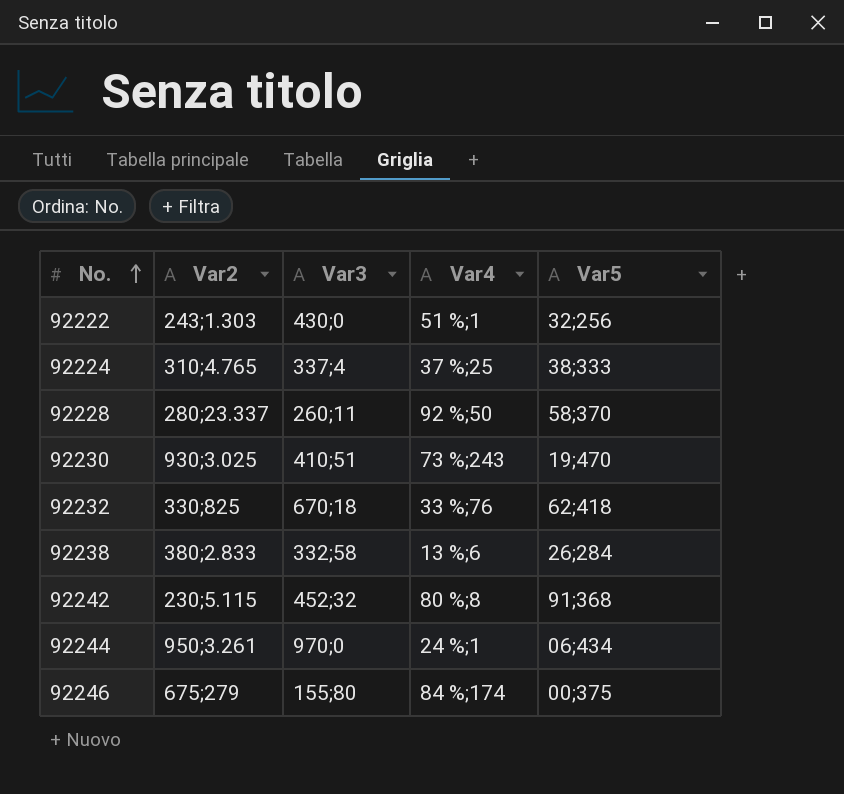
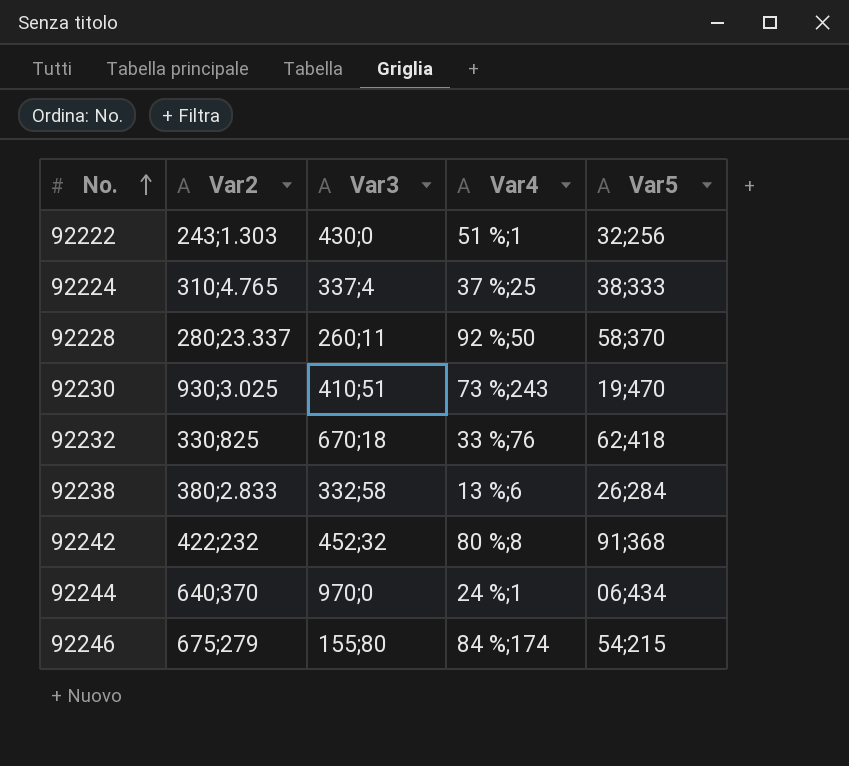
92242 | Var2: 230;5.115 -> 422;232
92244 | Var2: 950;3.261 -> 640;370
92246 | Var5: 00;375 -> 54;215

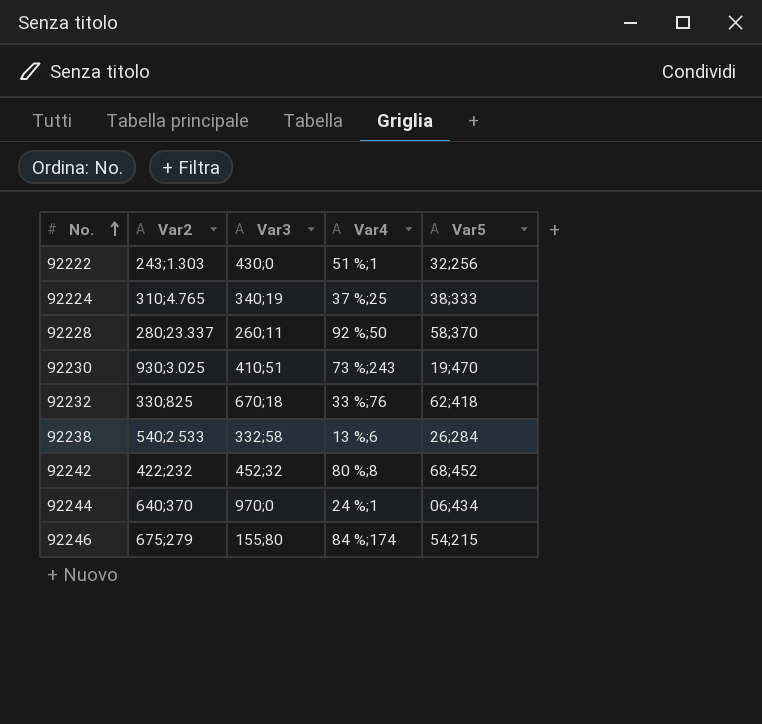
92224 | Var3: 337;4 -> 340;19
92238 | Var2: 380;2.833 -> 540;2.533
92242 | Var5: 91;368 -> 68;452

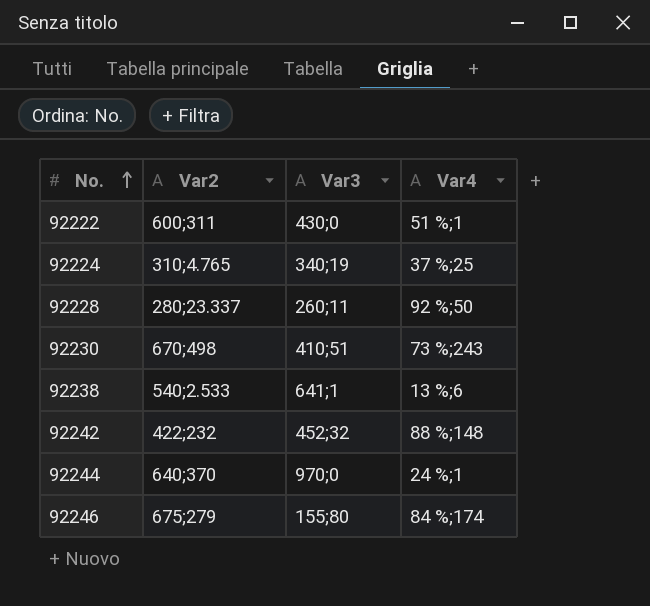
column Var5 | position: 5 -> none
row 92232: 330;825 | 670;18 | 33 %;76 | 62;418 -> none
92222 | Var2: 243;1.303 -> 600;311
92230 | Var2: 930;3.025 -> 670;498
92238 | Var3: 332;58 -> 641;1
92242 | Var4: 80 %;8 -> 88 %;148

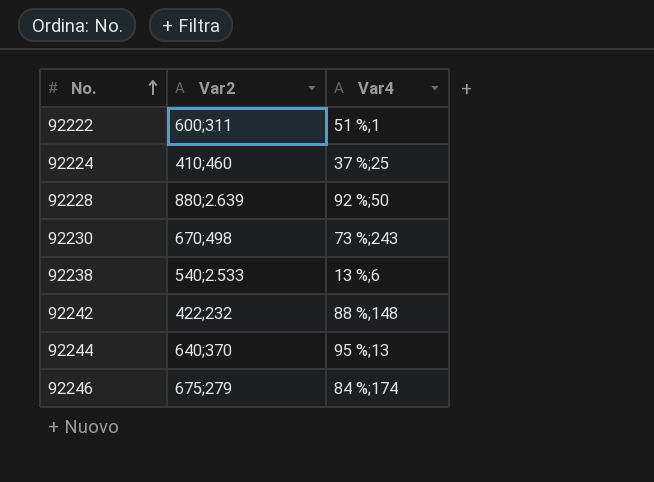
column Var3 | position: 3 -> none
92224 | Var2: 310;4.765 -> 410;460
92228 | Var2: 280;23.337 -> 880;2.639
92244 | Var4: 24 %;1 -> 95 %;13

